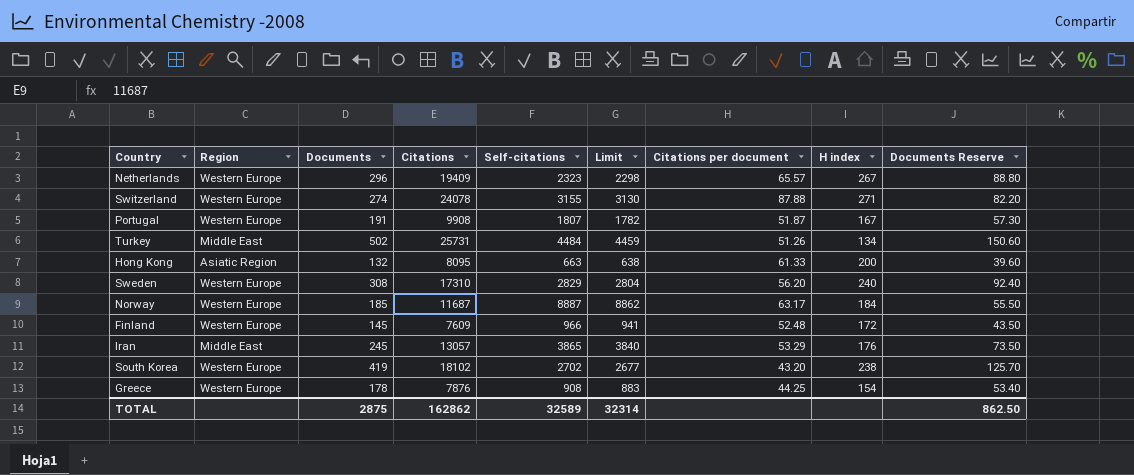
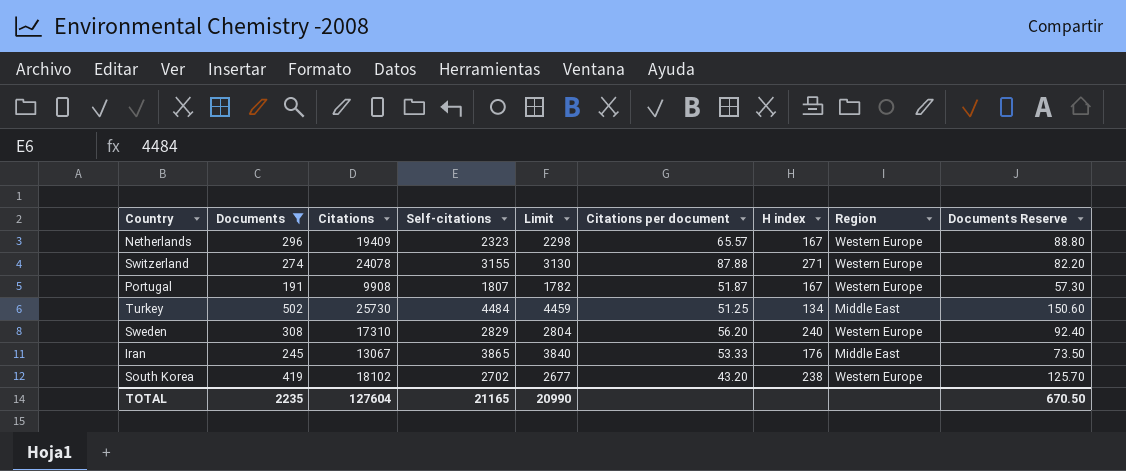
filter: none -> Documents >= 191
column Region | position: 2 -> 8
Netherlands | H index: 267 -> 167
Turkey | Citations: 25731 -> 25730
Turkey | Citations per document: 51.26 -> 51.25
Iran | Citations: 13057 -> 13067
Iran | Citations per document: 53.29 -> 53.33
TOTAL | Documents: 2875 -> 2235
TOTAL | Citations: 162862 -> 127604
TOTAL | Self-citations: 32589 -> 21165
TOTAL | Limit: 32314 -> 20990
TOTAL | Documents Reserve: 862.50 -> 670.50

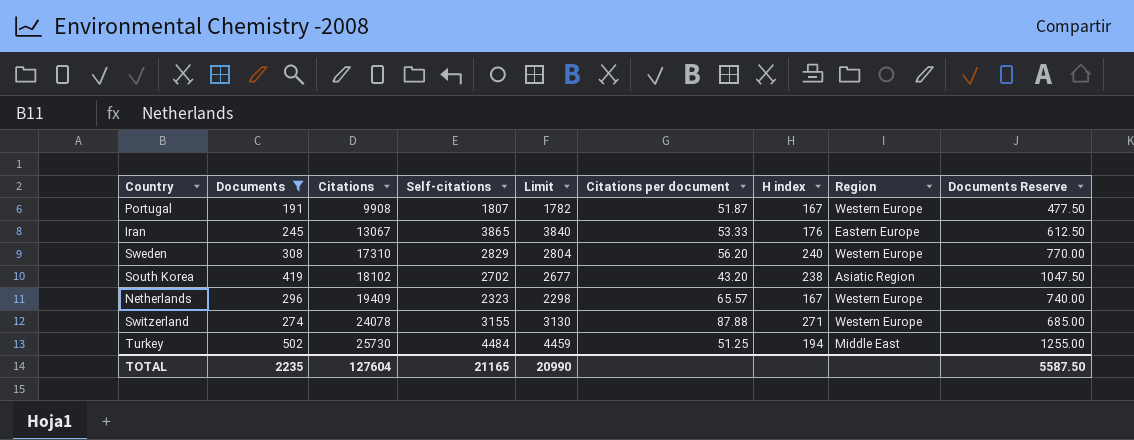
row order: none -> Citations ascending
column Documents Reserve | formula: [Documents] * 0.3 -> [Documents] * 2.5
Iran | Region: Middle East -> Eastern Europe
South Korea | Region: Western Europe -> Asiatic Region
Turkey | H index: 134 -> 194
TOTAL | Documents Reserve: 670.50 -> 5587.50

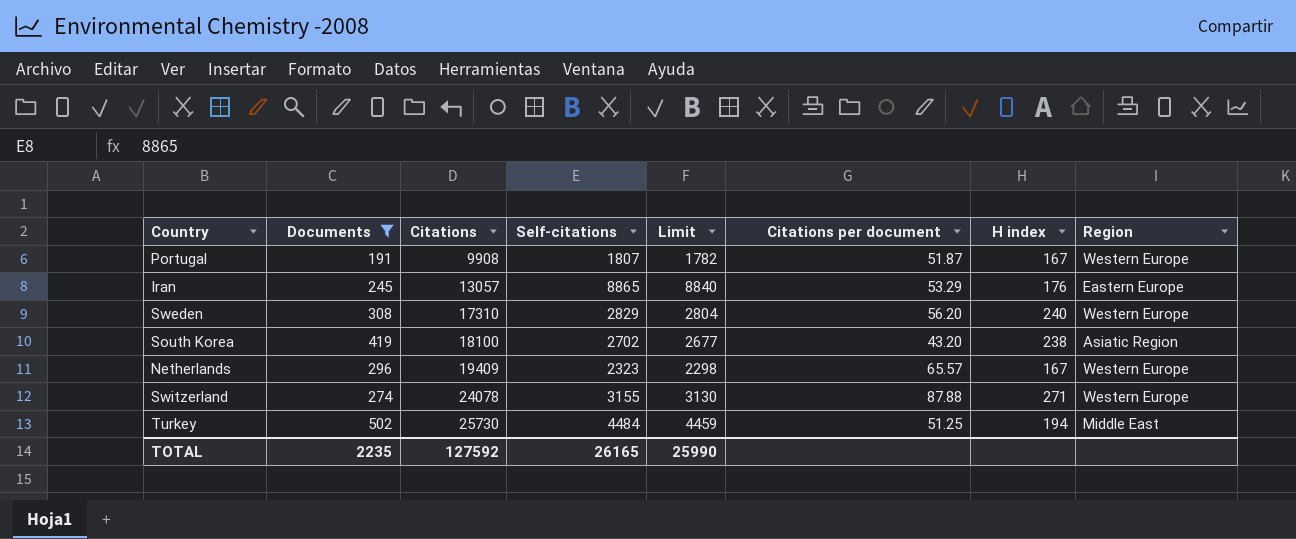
column Documents Reserve | formula: [Documents] * 2.5 -> none
Iran | Citations: 13067 -> 13057
Iran | Self-citations: 3865 -> 8865
Iran | Limit: 3840 -> 8840
Iran | Citations per document: 53.33 -> 53.29
South Korea | Citations: 18102 -> 18100
TOTAL | Citations: 127604 -> 127592
TOTAL | Self-citations: 21165 -> 26165
TOTAL | Limit: 20990 -> 25990

